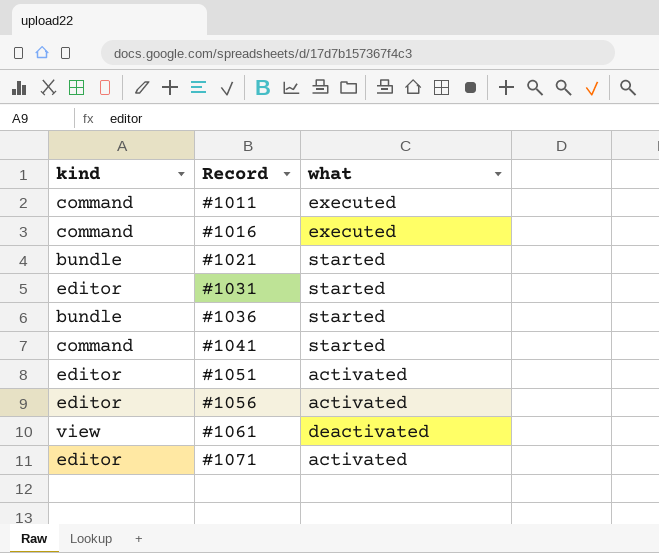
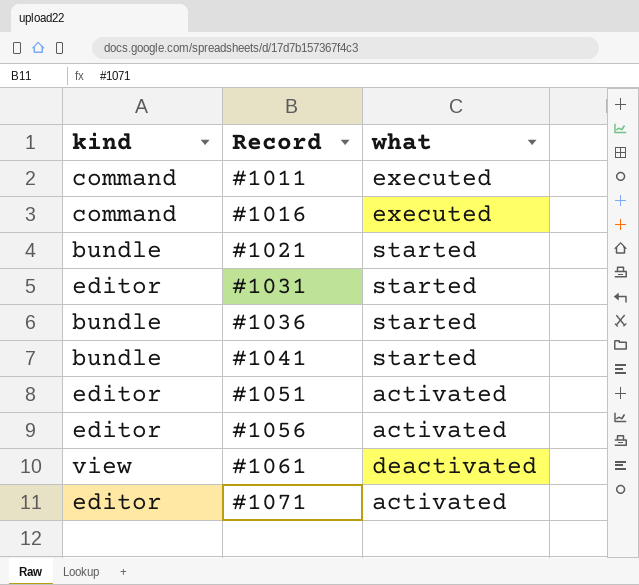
#1041 | kind: command -> bundle

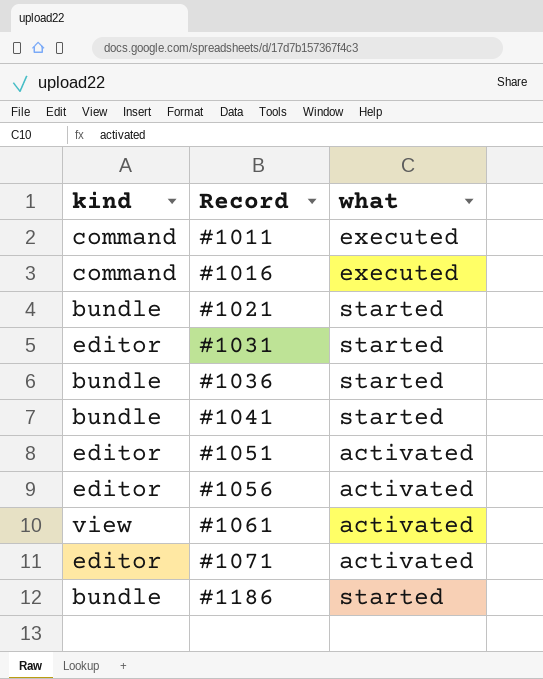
#1061 | what: deactivated -> activated
row #1186: none -> bundle | started

